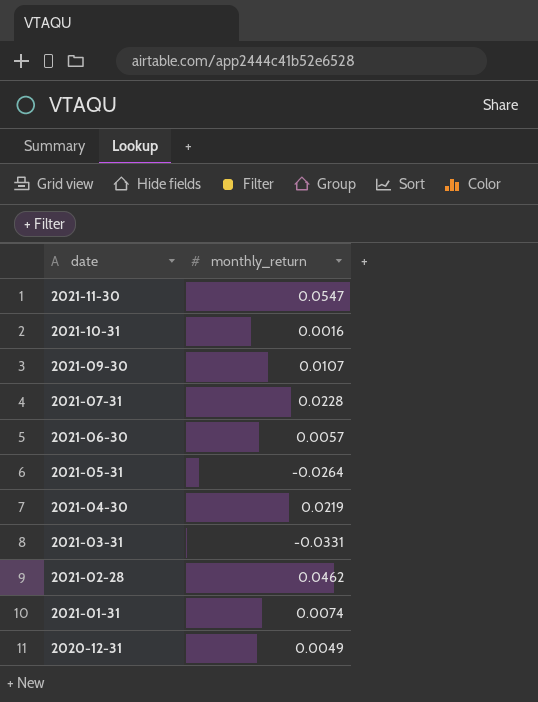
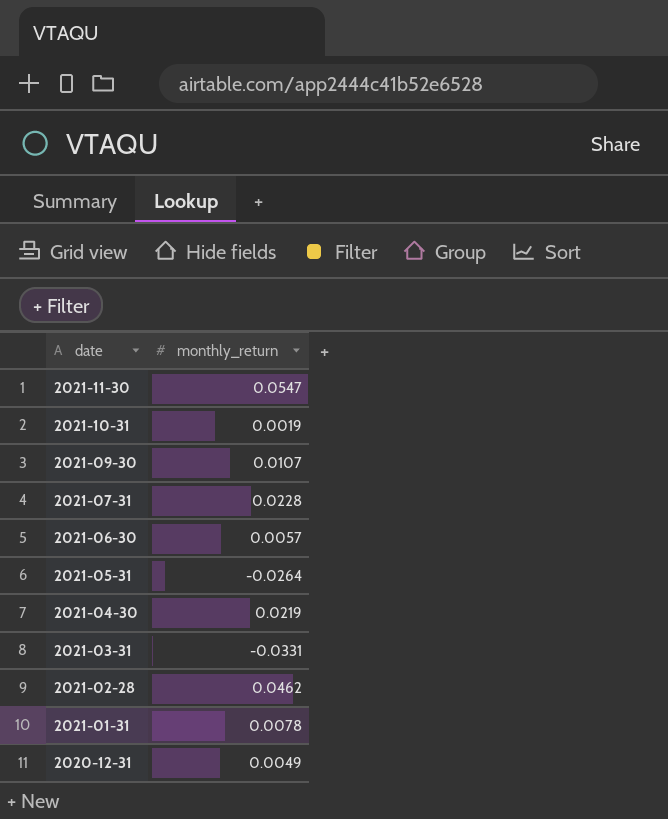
2021-10-31 | monthly_return: 0.0016 -> 0.0019
2021-01-31 | monthly_return: 0.0074 -> 0.0078

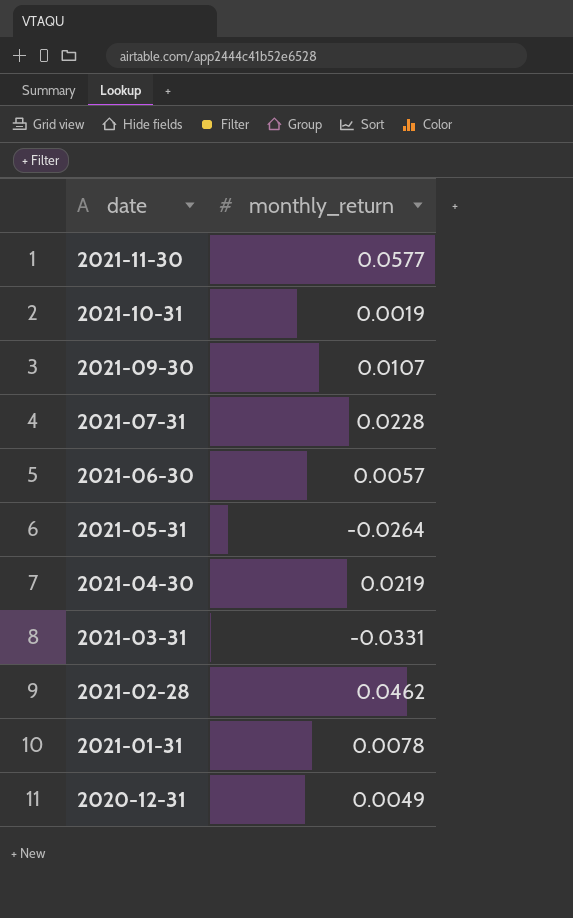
2021-11-30 | monthly_return: 0.0547 -> 0.0577

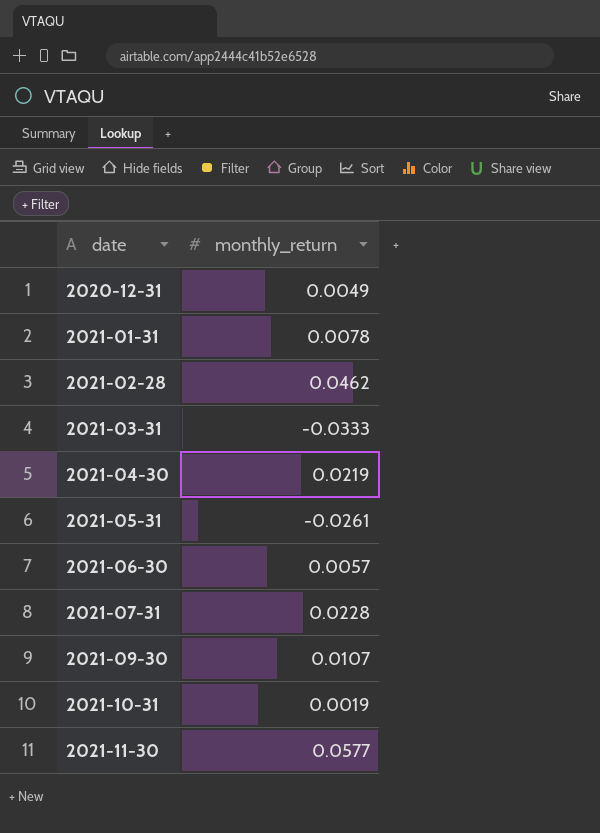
row order: date descending -> date ascending
2021-03-31 | monthly_return: -0.0331 -> -0.0333
2021-05-31 | monthly_return: -0.0264 -> -0.0261

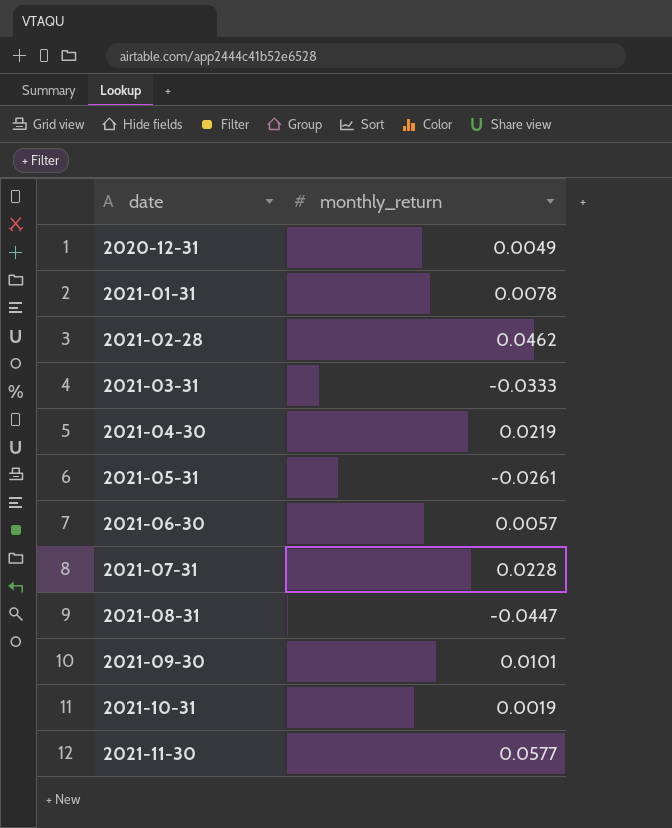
row 2021-08-31: none -> -0.0447
2021-09-30 | monthly_return: 0.0107 -> 0.0101

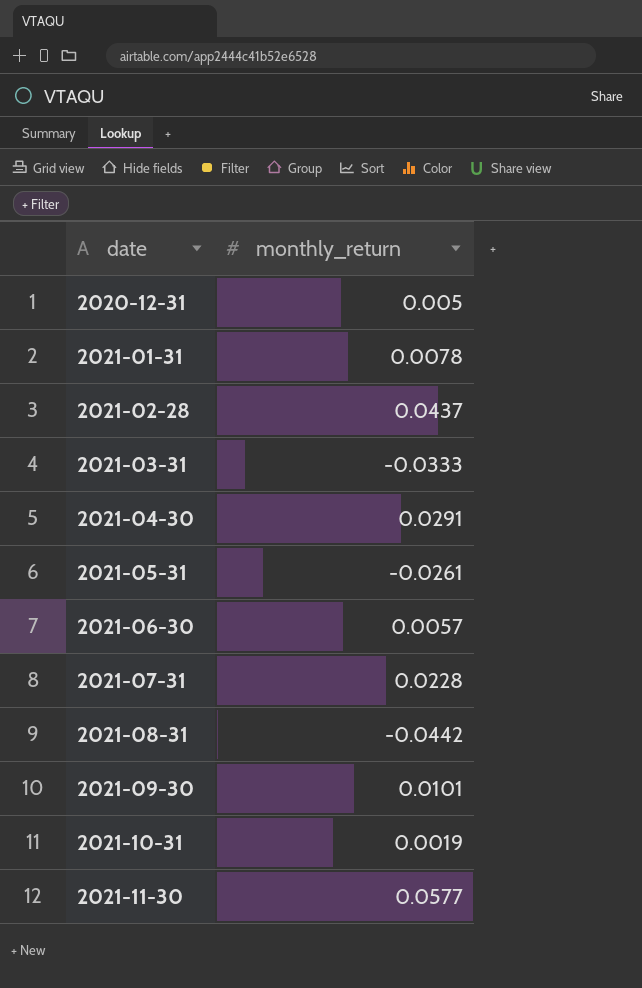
2020-12-31 | monthly_return: 0.0049 -> 0.005
2021-02-28 | monthly_return: 0.0462 -> 0.0437
2021-04-30 | monthly_return: 0.0219 -> 0.0291
2021-08-31 | monthly_return: -0.0447 -> -0.0442

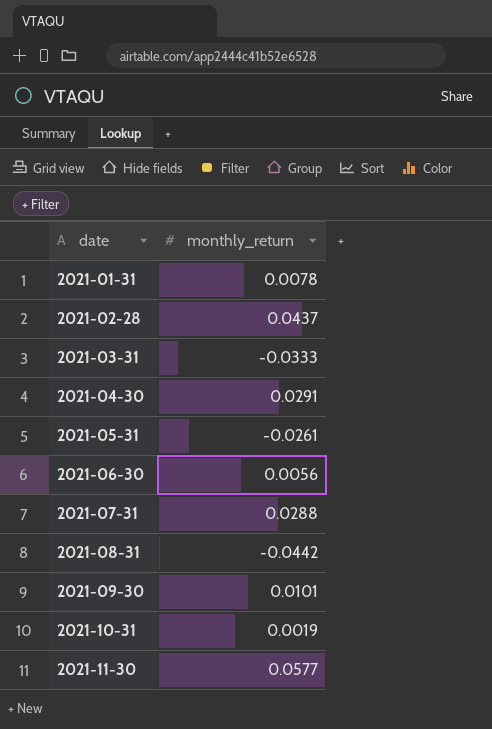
row 2020-12-31: 0.005 -> none
2021-06-30 | monthly_return: 0.0057 -> 0.0056
2021-07-31 | monthly_return: 0.0228 -> 0.0288

